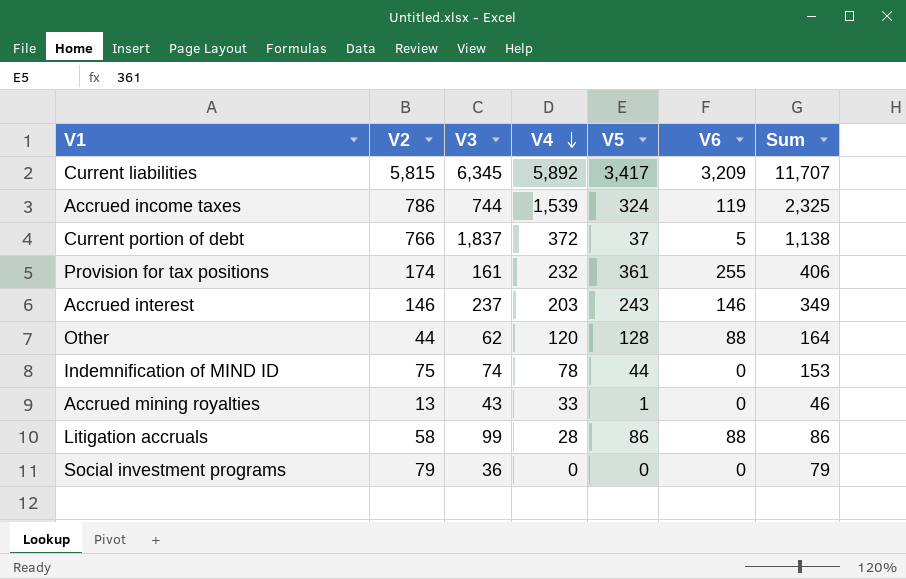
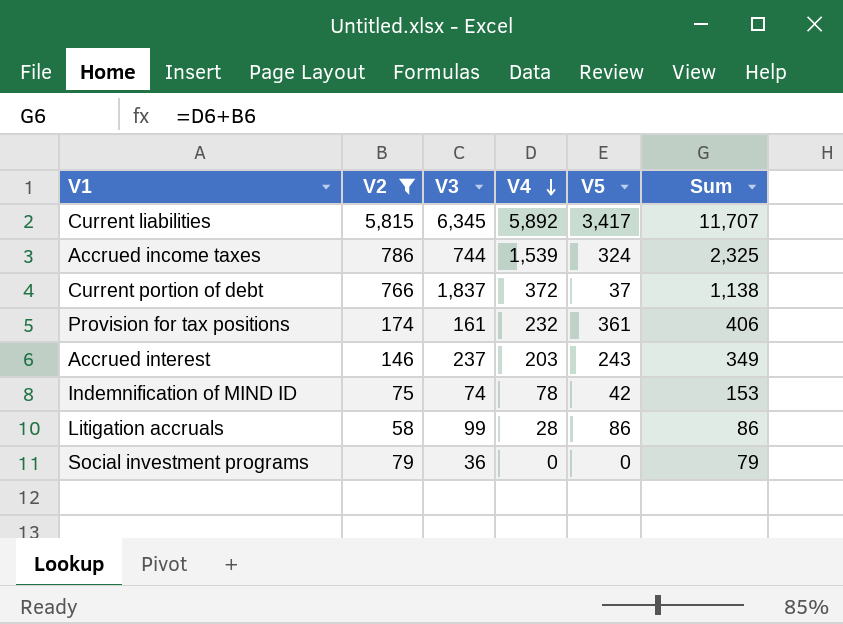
filter: none -> V2 >= 58
column V6 | position: 6 -> none
Indemnification of MIND ID | V5: 44 -> 42

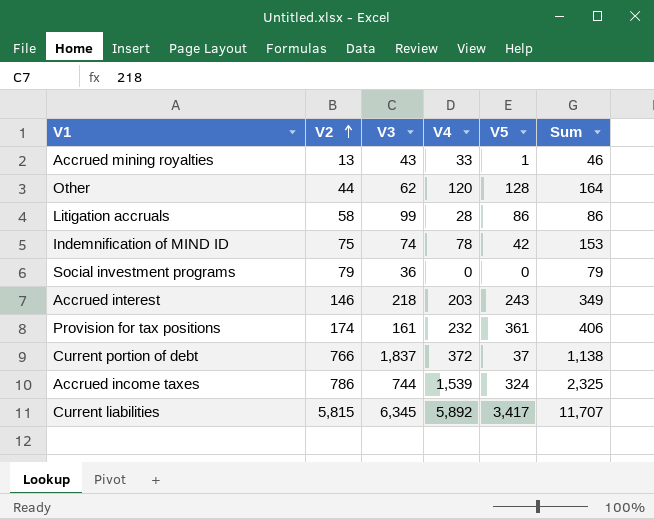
filter: V2 >= 58 -> none
row order: V4 descending -> V2 ascending
Accrued interest | V3: 237 -> 218

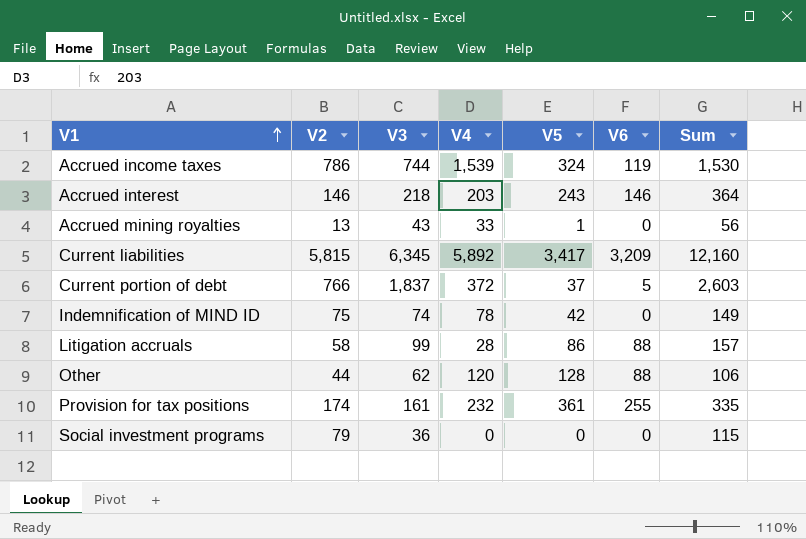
row order: V2 ascending -> V1 ascending
column V6 | position: none -> 6
column Sum | formula: [V2] + [V4] -> [V2] + [V3]

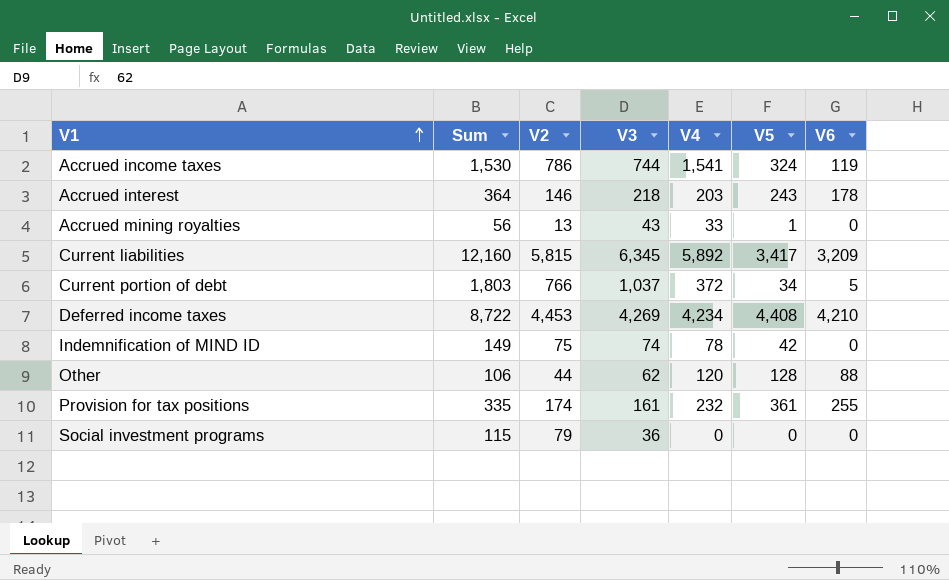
column Sum | position: 7 -> 2
row Litigation accruals: 58 | 99 | 28 | 86 | 88 | 157 -> none
Accrued income taxes | V4: 1,539 -> 1,541
Accrued interest | V6: 146 -> 178
Current portion of debt | Sum: 2,603 -> 1,803
Current portion of debt | V3: 1,837 -> 1,037
Current portion of debt | V5: 37 -> 34
row Deferred income taxes: none -> 8,722 | 4,453 | 4,269 | 4,234 | 4,408 | 4,210

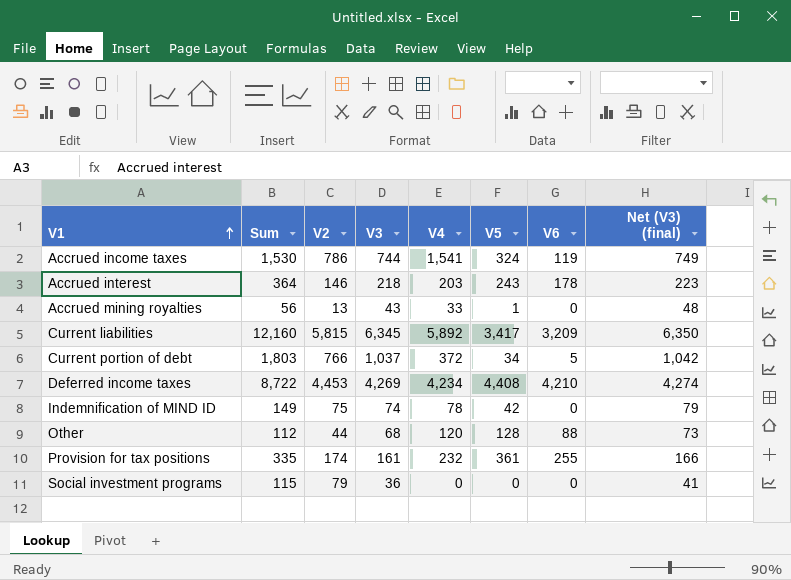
column Net (V3) (final) | formula: none -> [V3] + 5
Other | Sum: 106 -> 112
Other | V3: 62 -> 68

